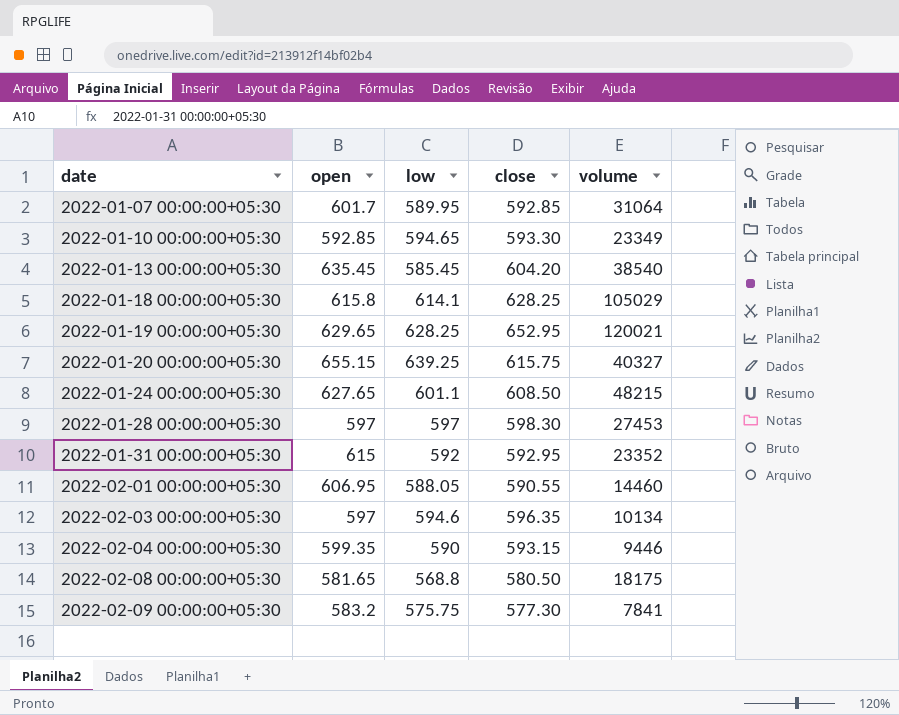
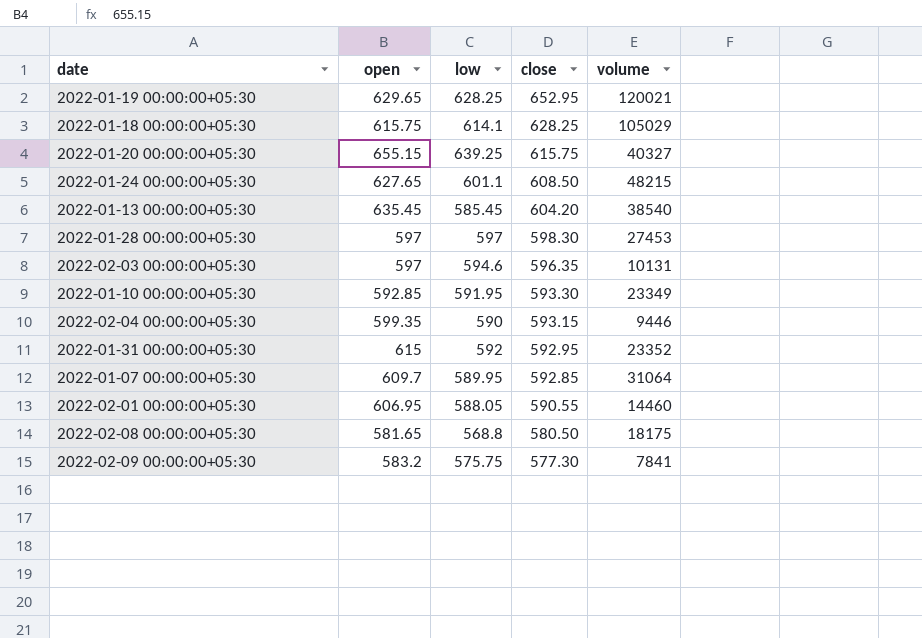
row order: date ascending -> close descending
2022-01-18 00:00:00+05:30 | open: 615.8 -> 615.75
2022-02-03 00:00:00+05:30 | volume: 10134 -> 10131
2022-01-10 00:00:00+05:30 | low: 594.65 -> 591.95
2022-01-07 00:00:00+05:30 | open: 601.7 -> 609.7

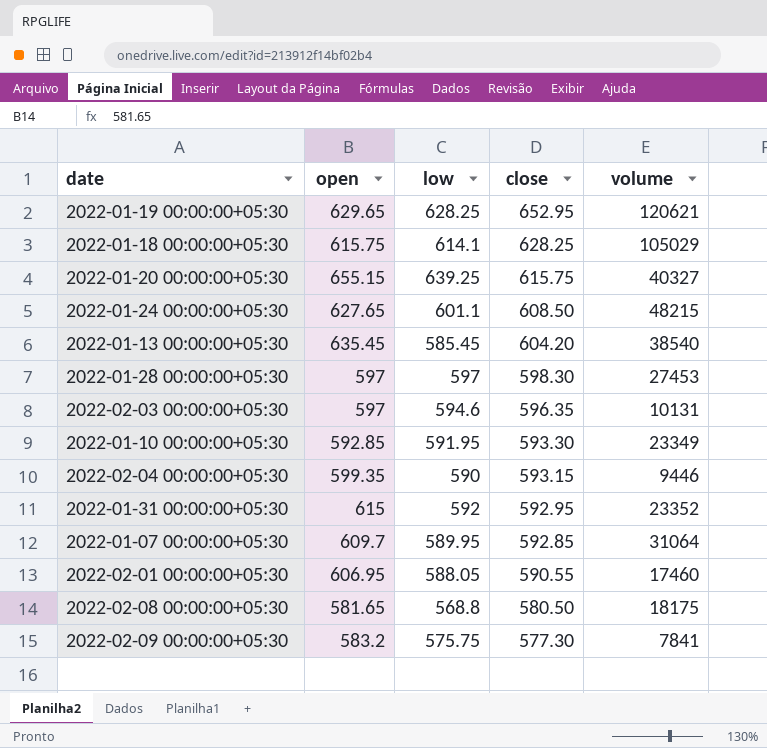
2022-01-19 00:00:00+05:30 | volume: 120021 -> 120621
2022-02-01 00:00:00+05:30 | volume: 14460 -> 17460

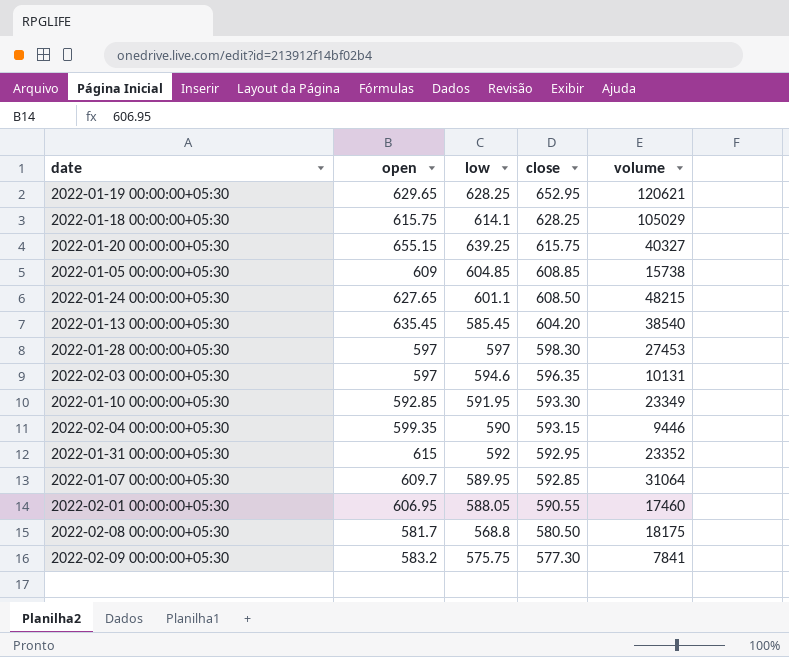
row 2022-01-05 00:00:00+05:30: none -> 609 | 604.85 | 608.85 | 15738
2022-02-08 00:00:00+05:30 | open: 581.65 -> 581.7

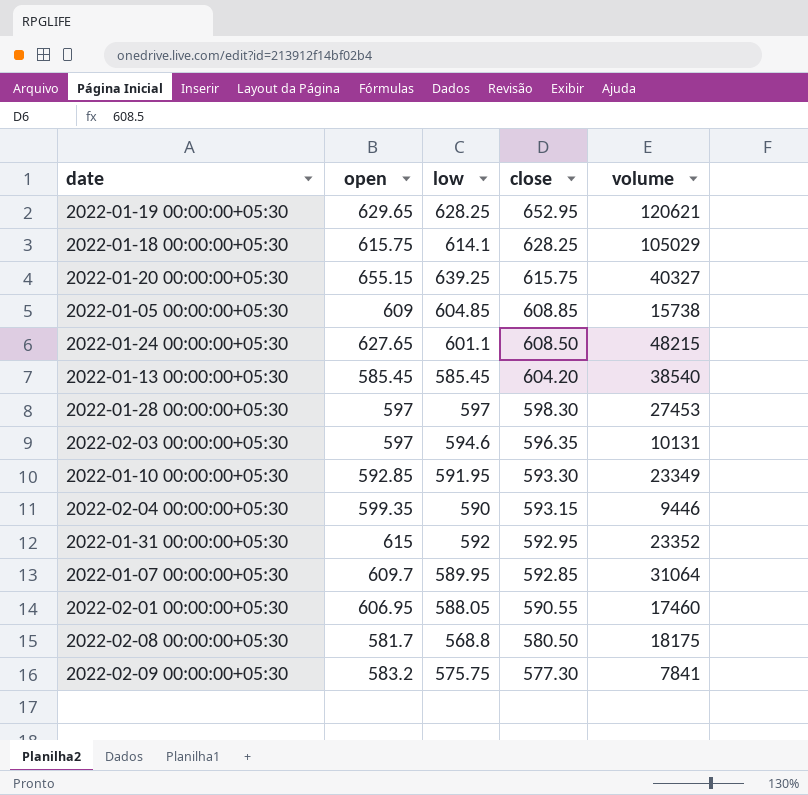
2022-01-13 00:00:00+05:30 | open: 635.45 -> 585.45

